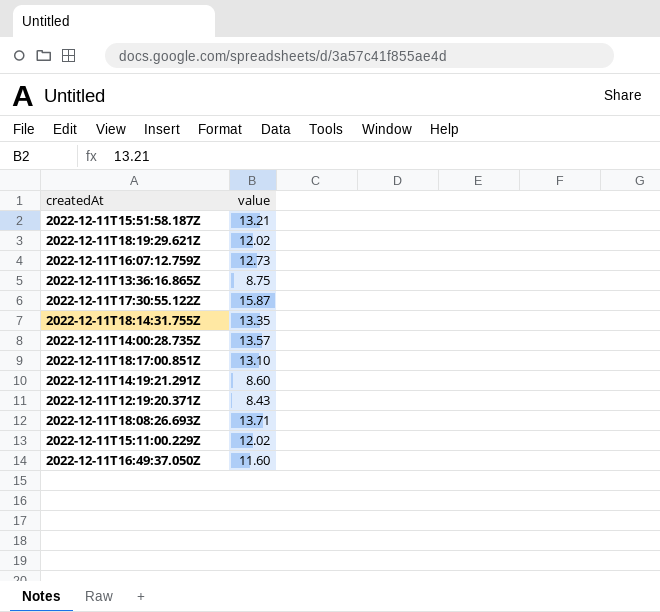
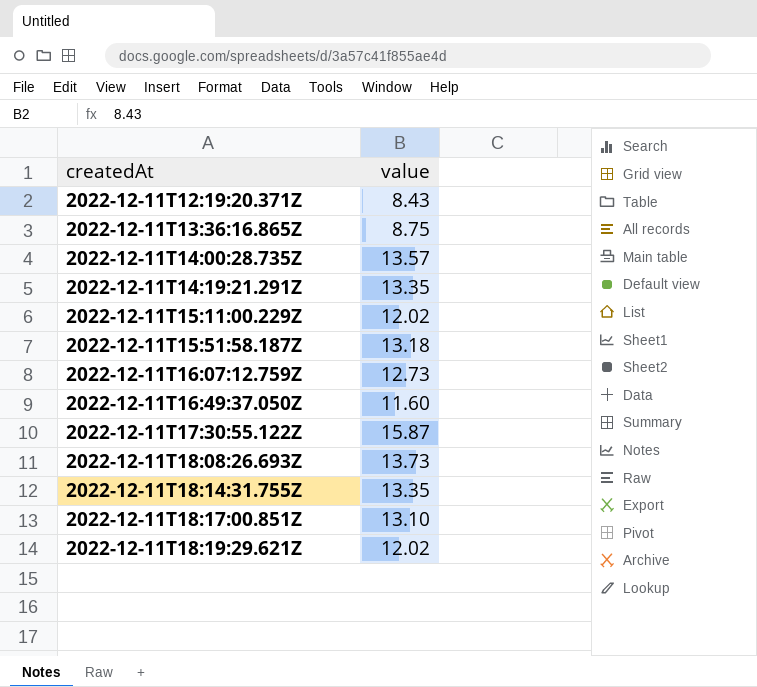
row order: none -> createdAt ascending
2022-12-11T14:19:21.291Z | value: 8.60 -> 13.35
2022-12-11T15:51:58.187Z | value: 13.21 -> 13.18
2022-12-11T18:08:26.693Z | value: 13.71 -> 13.73

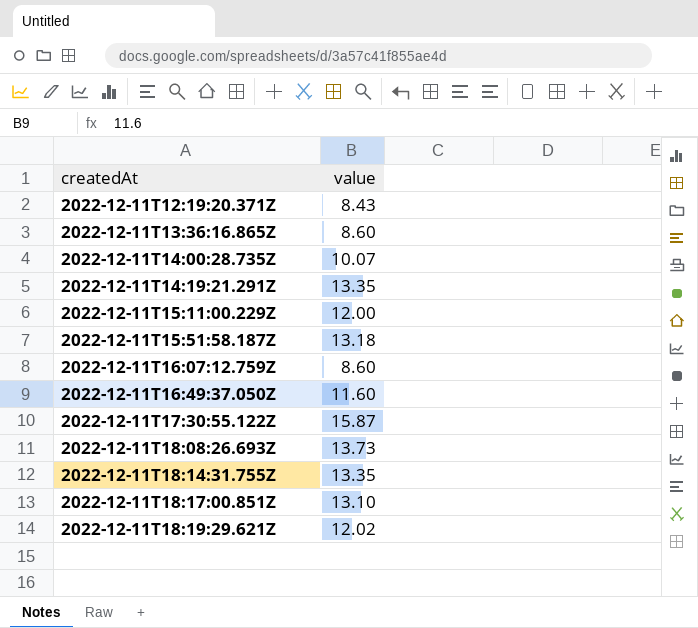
2022-12-11T13:36:16.865Z | value: 8.75 -> 8.60
2022-12-11T14:00:28.735Z | value: 13.57 -> 10.07
2022-12-11T15:11:00.229Z | value: 12.02 -> 12.00
2022-12-11T16:07:12.759Z | value: 12.73 -> 8.60

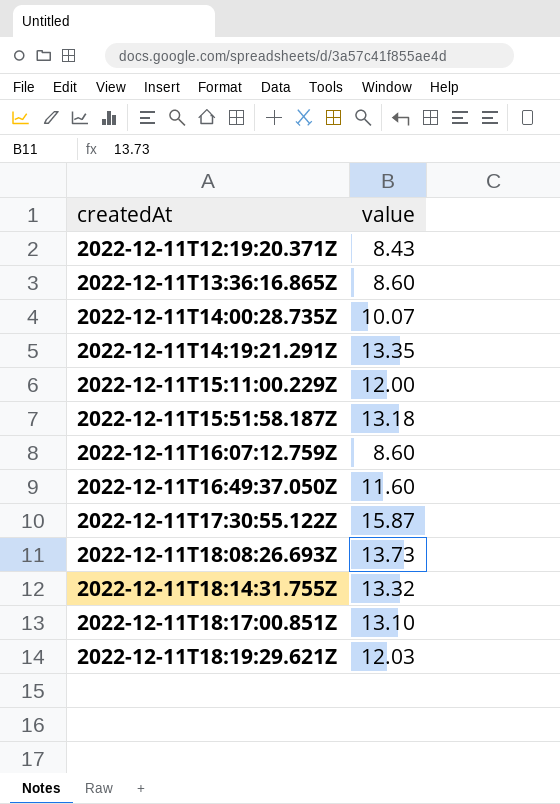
2022-12-11T18:14:31.755Z | value: 13.35 -> 13.32
2022-12-11T18:19:29.621Z | value: 12.02 -> 12.03

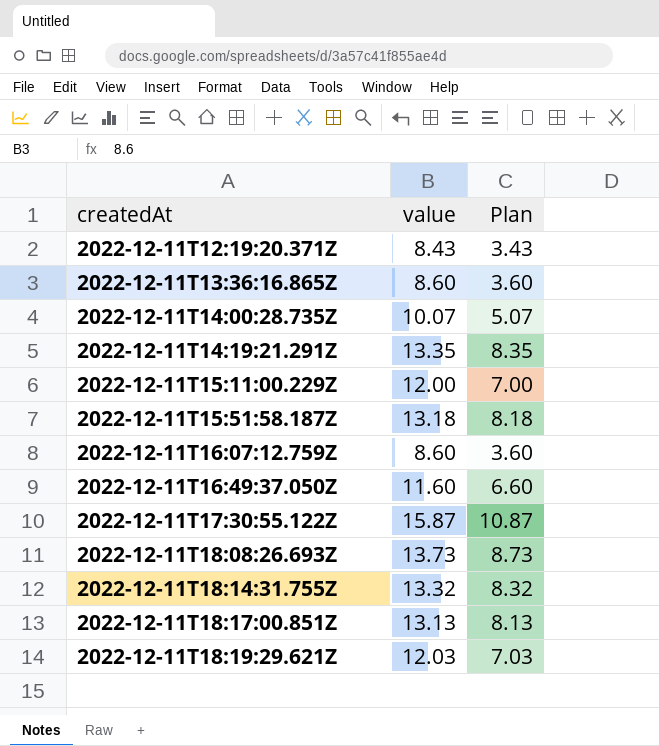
column Plan | formula: none -> [value] - 5
2022-12-11T18:17:00.851Z | value: 13.10 -> 13.13

